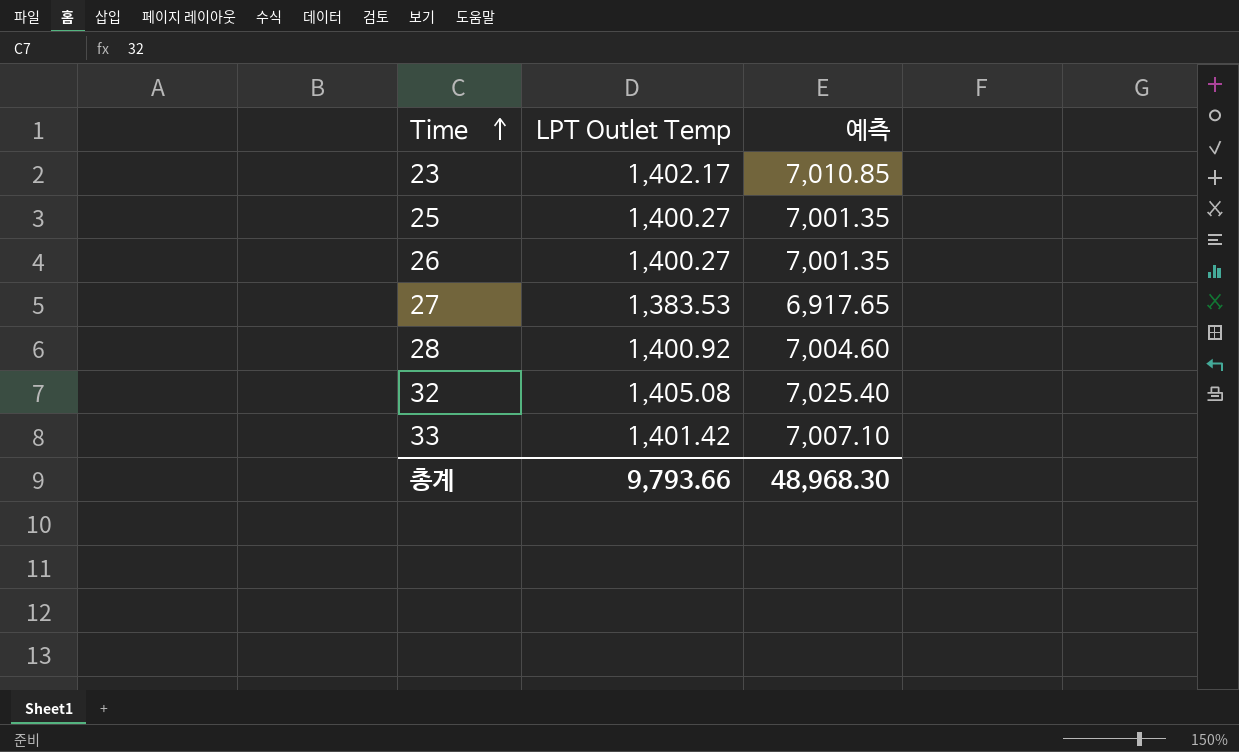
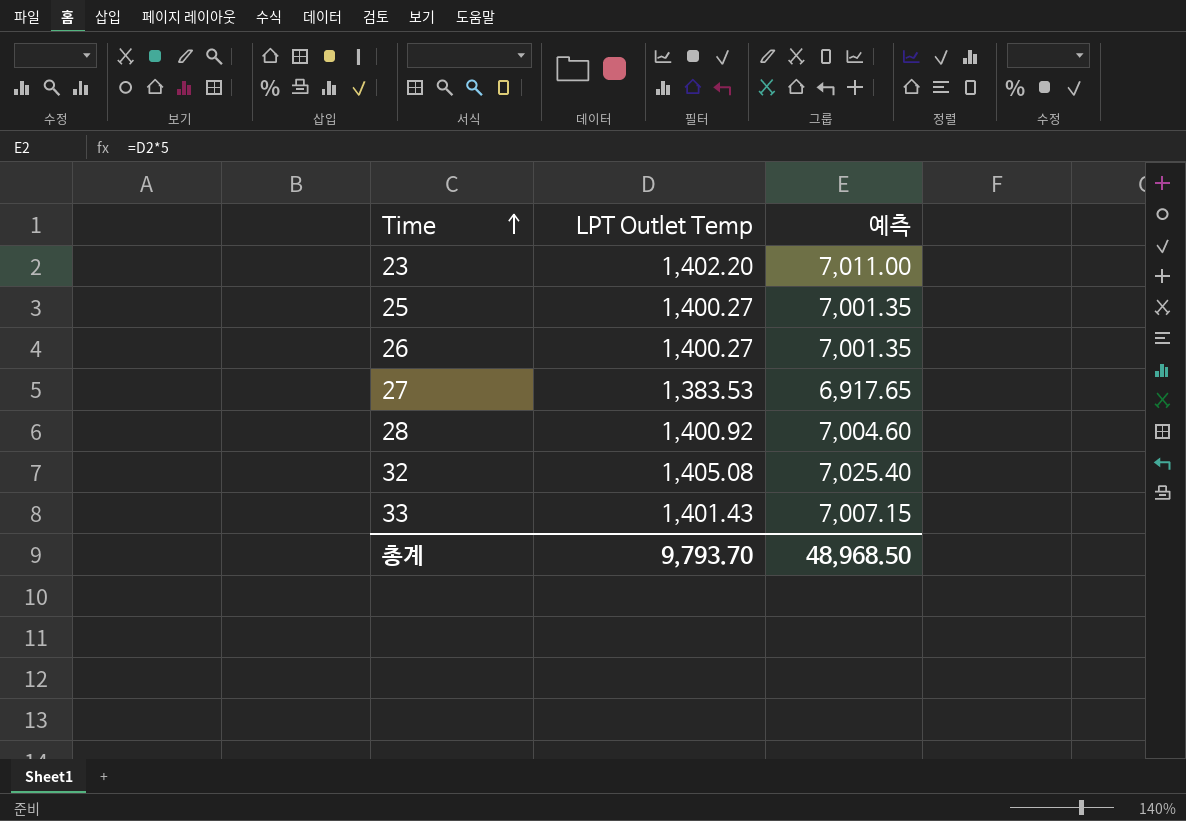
23 | LPT Outlet Temp: 1,402.17 -> 1,402.20
23 | 예측: 7,010.85 -> 7,011.00
33 | LPT Outlet Temp: 1,401.42 -> 1,401.43
33 | 예측: 7,007.10 -> 7,007.15
총계 | LPT Outlet Temp: 9,793.66 -> 9,793.70
총계 | 예측: 48,968.30 -> 48,968.50

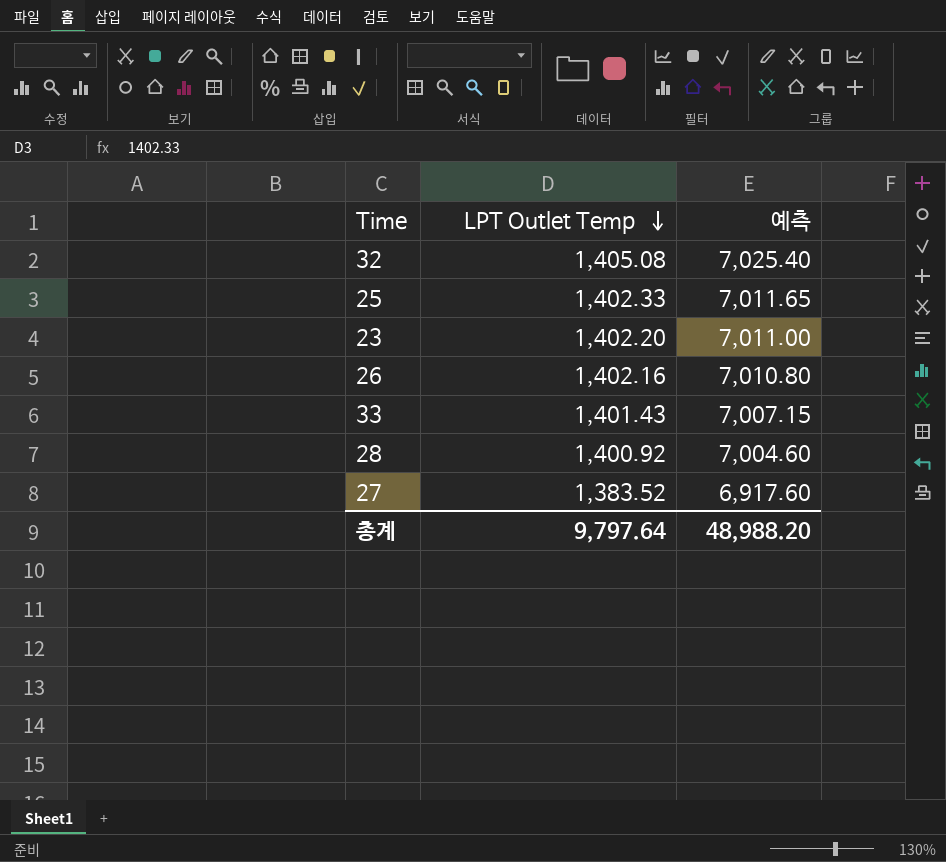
row order: Time ascending -> LPT Outlet Temp descending
25 | LPT Outlet Temp: 1,400.27 -> 1,402.33
25 | 예측: 7,001.35 -> 7,011.65
26 | LPT Outlet Temp: 1,400.27 -> 1,402.16
26 | 예측: 7,001.35 -> 7,010.80
27 | LPT Outlet Temp: 1,383.53 -> 1,383.52
27 | 예측: 6,917.65 -> 6,917.60
총계 | LPT Outlet Temp: 9,793.70 -> 9,797.64
총계 | 예측: 48,968.50 -> 48,988.20

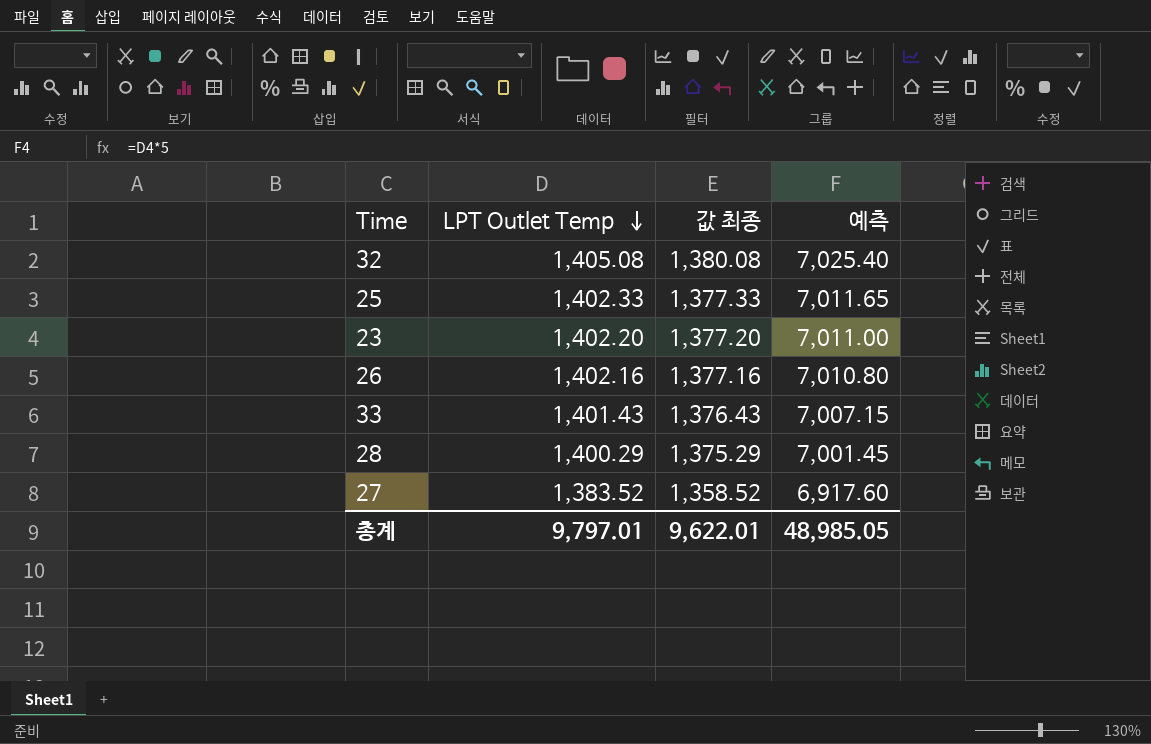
column 값 최종 | formula: none -> [LPT Outlet Temp] - 25
28 | LPT Outlet Temp: 1,400.92 -> 1,400.29
28 | 예측: 7,004.60 -> 7,001.45
총계 | LPT Outlet Temp: 9,797.64 -> 9,797.01
총계 | 예측: 48,988.20 -> 48,985.05

